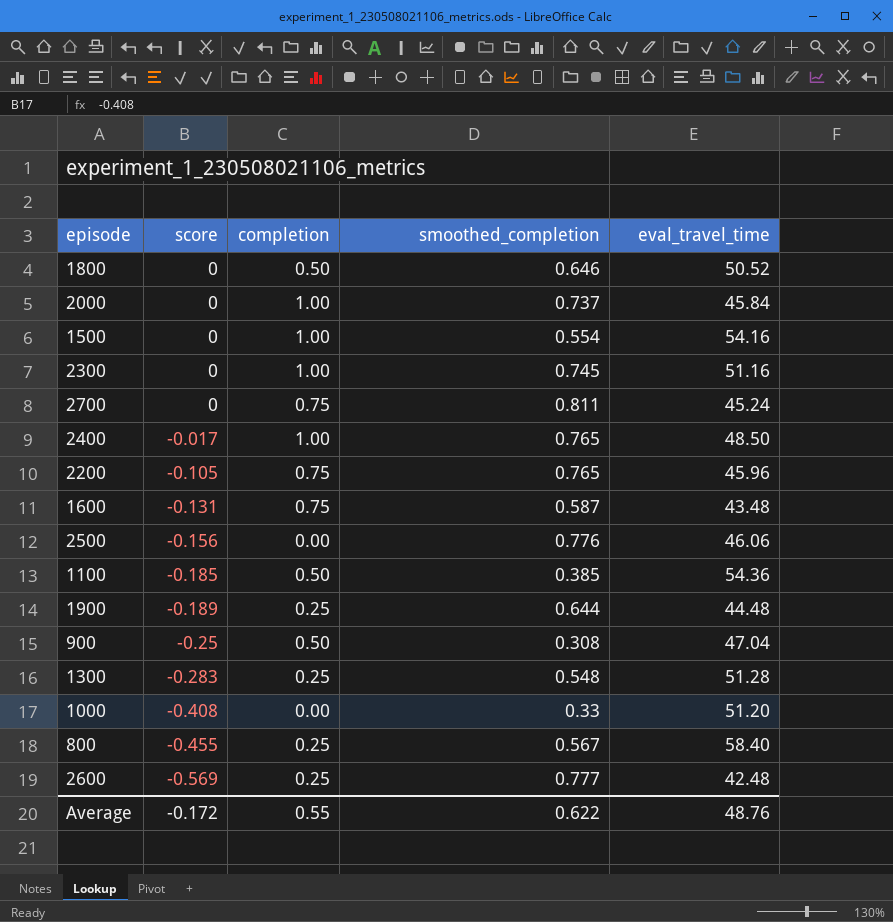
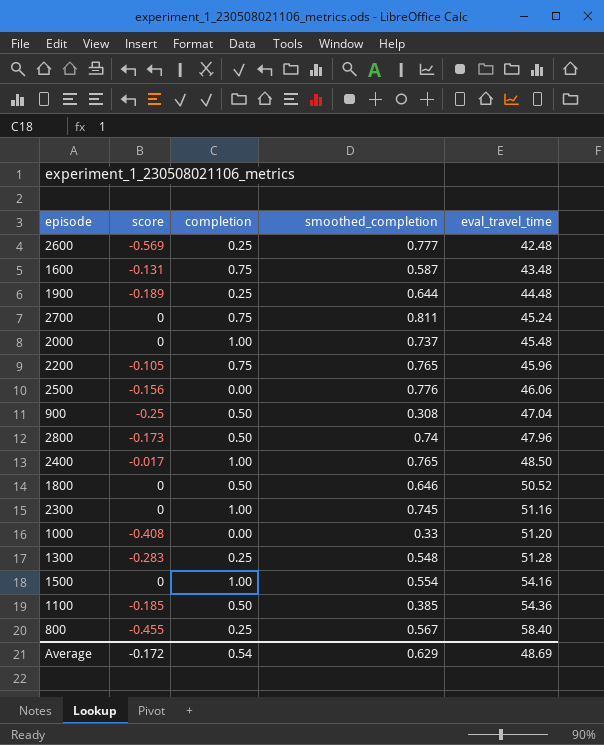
row order: score descending -> eval_travel_time ascending
2000 | eval_travel_time: 45.84 -> 45.48
row 2800: none -> -0.173 | 0.50 | 0.74 | 47.96
Average | completion: 0.55 -> 0.54
Average | smoothed_completion: 0.622 -> 0.629
Average | eval_travel_time: 48.76 -> 48.69

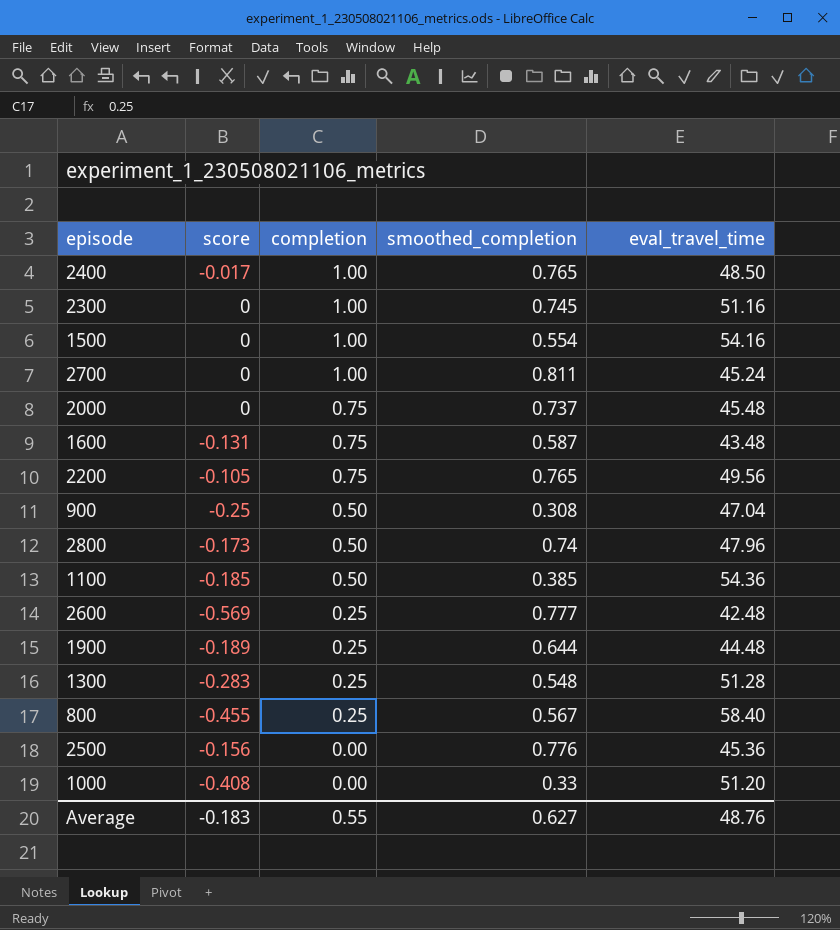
row order: eval_travel_time ascending -> completion descending
row 1800: 0 | 0.50 | 0.646 | 50.52 -> none
2700 | completion: 0.75 -> 1.00
2000 | completion: 1.00 -> 0.75
2200 | eval_travel_time: 45.96 -> 49.56
2500 | eval_travel_time: 46.06 -> 45.36
Average | score: -0.172 -> -0.183
Average | completion: 0.54 -> 0.55
Average | smoothed_completion: 0.629 -> 0.627
Average | eval_travel_time: 48.69 -> 48.76

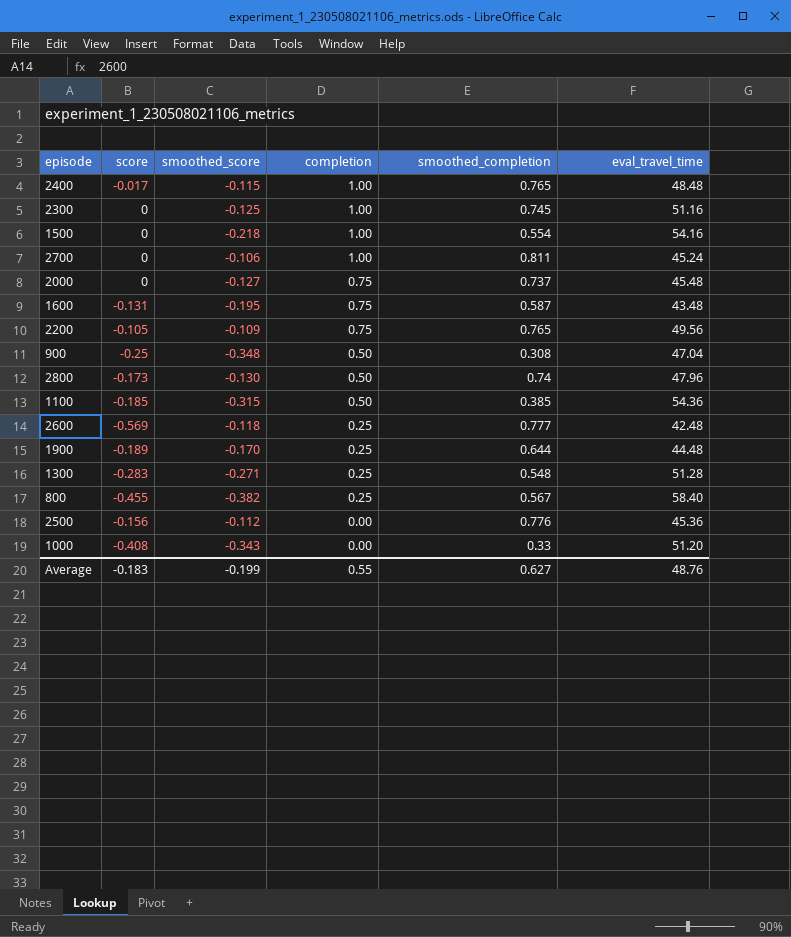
column smoothed_score | position: none -> 3
2400 | eval_travel_time: 48.50 -> 48.48

